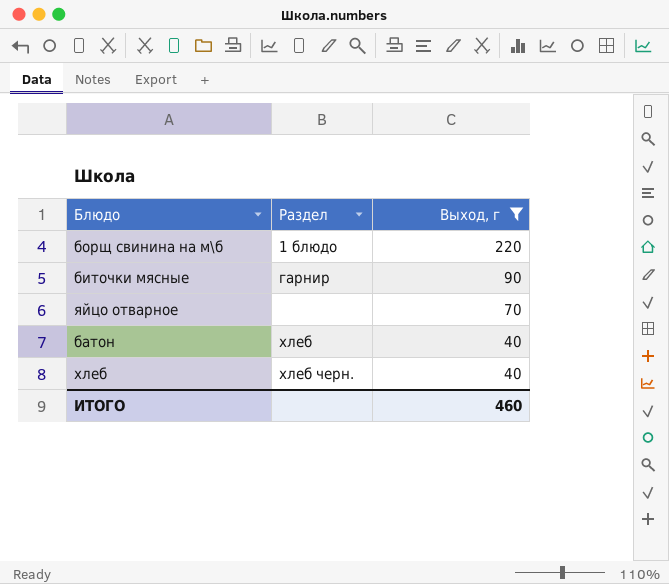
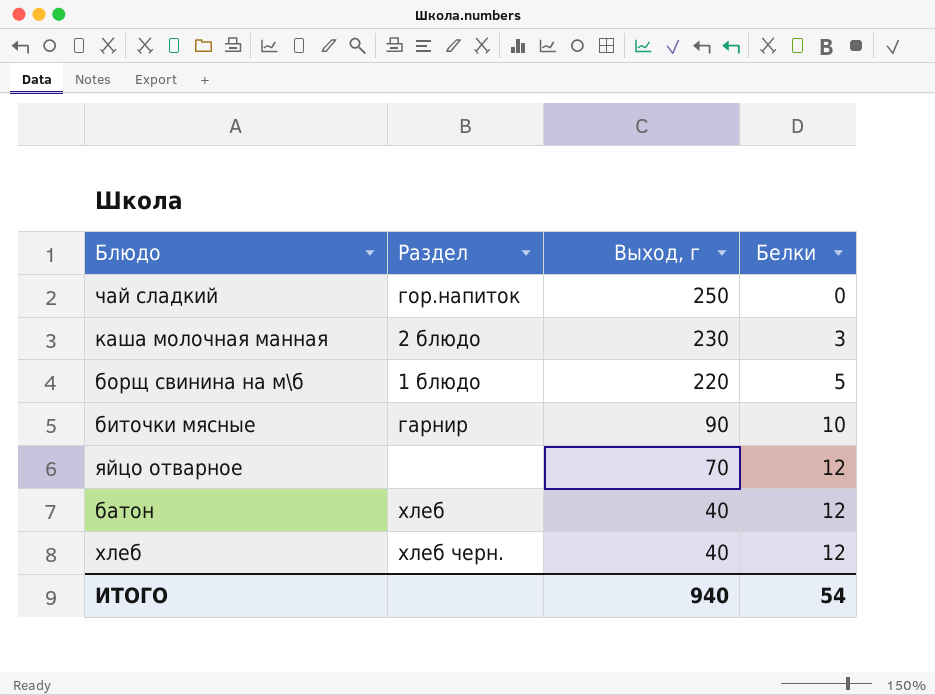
filter: Выход, г <= 220 -> none
column Белки | position: none -> 4
ИТОГО | Выход, г: 460 -> 940

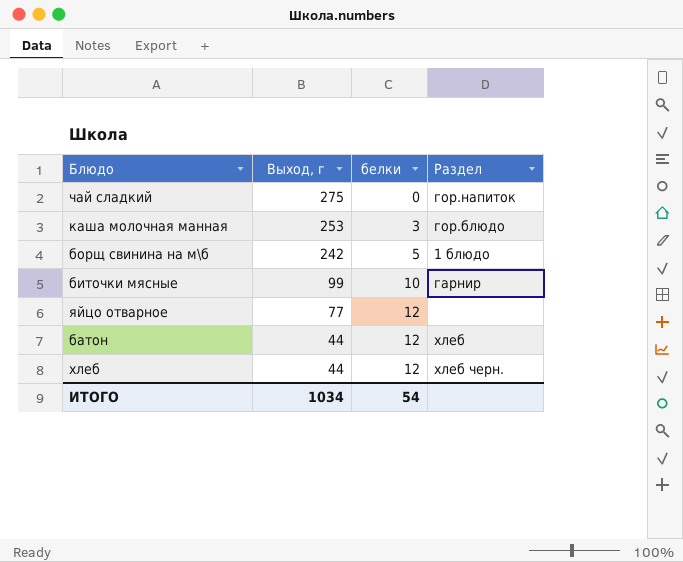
column name: Белки -> белки
column Раздел | position: 2 -> 4
чай сладкий | Выход, г: 250 -> 275
каша молочная манная | Выход, г: 230 -> 253
каша молочная манная | Раздел: 2 блюдо -> гор.блюдо
борщ свинина на м\б | Выход, г: 220 -> 242
биточки мясные | Выход, г: 90 -> 99
яйцо отварное | Выход, г: 70 -> 77
батон | Выход, г: 40 -> 44
хлеб | Выход, г: 40 -> 44
ИТОГО | Выход, г: 940 -> 1034

